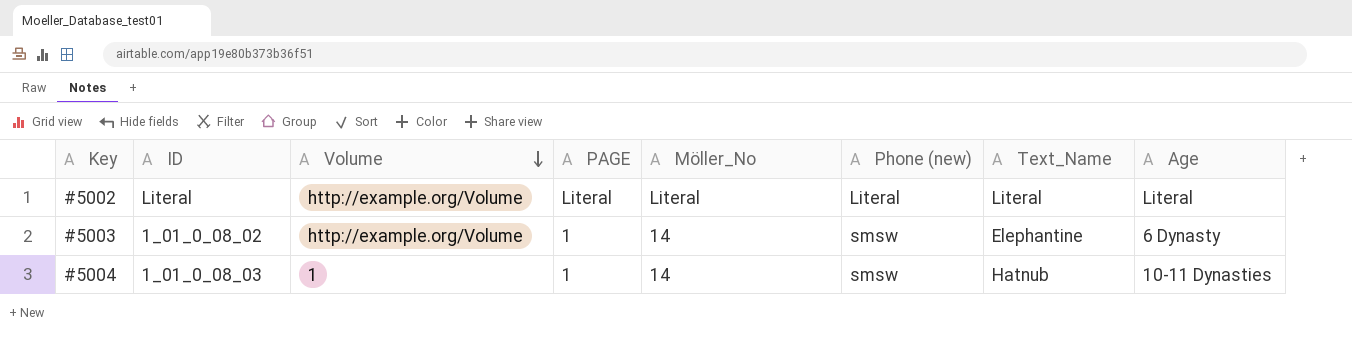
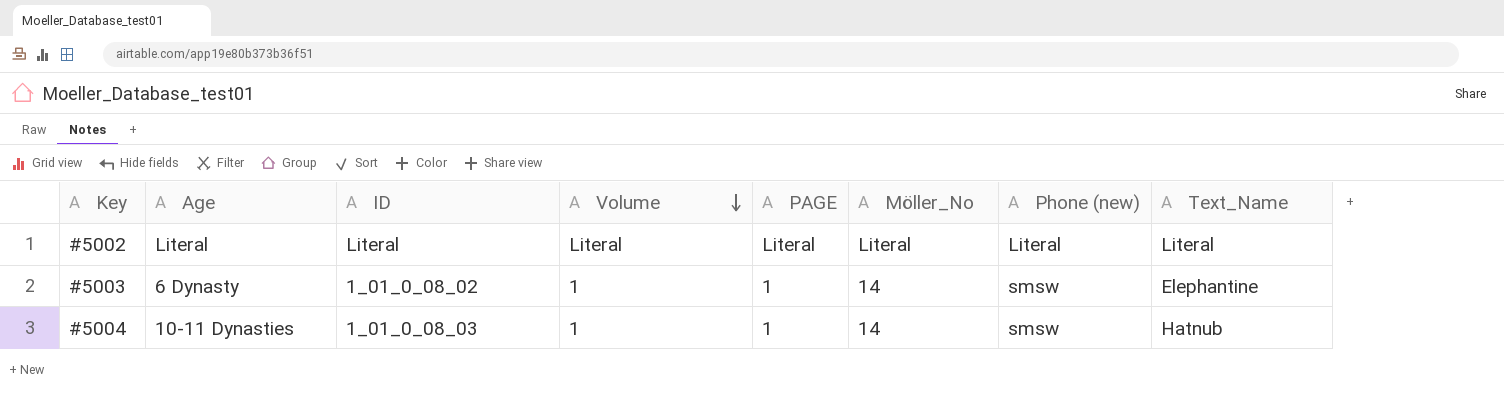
column Age | position: 8 -> 2
#5002 | Volume: http://example.org/Volume -> Literal
#5003 | Volume: http://example.org/Volume -> 1

